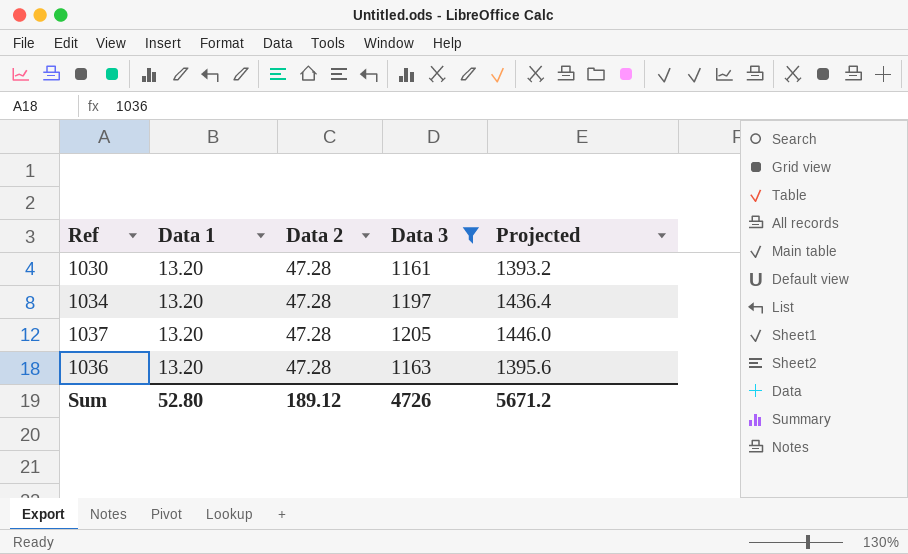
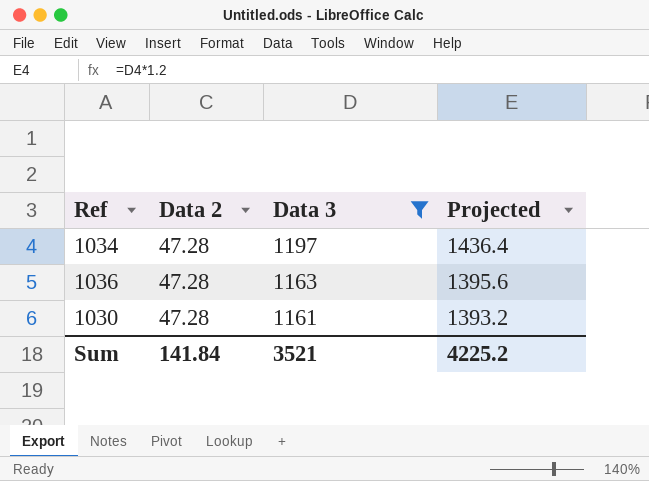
row order: none -> Data 3 descending
column Data 1 | position: 2 -> none
row 1037: 13.20 | 47.28 | 1205 | 1446.0 -> none
Sum | Data 2: 189.12 -> 141.84
Sum | Data 3: 4726 -> 3521
Sum | Projected: 5671.2 -> 4225.2

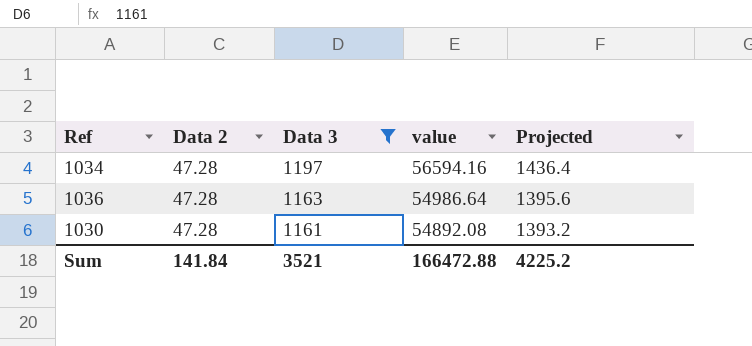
column value | formula: none -> [Data 2] * [Data 3]

